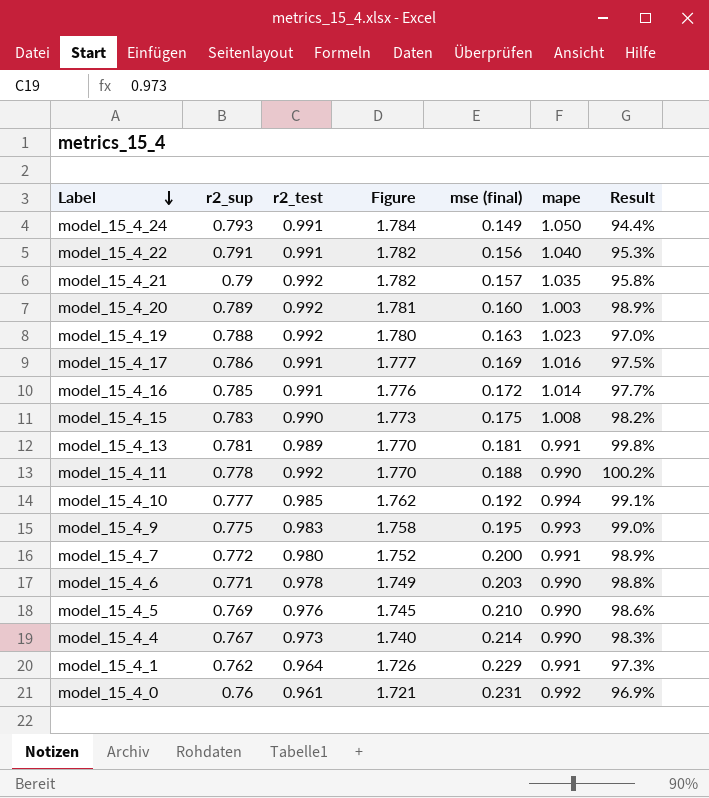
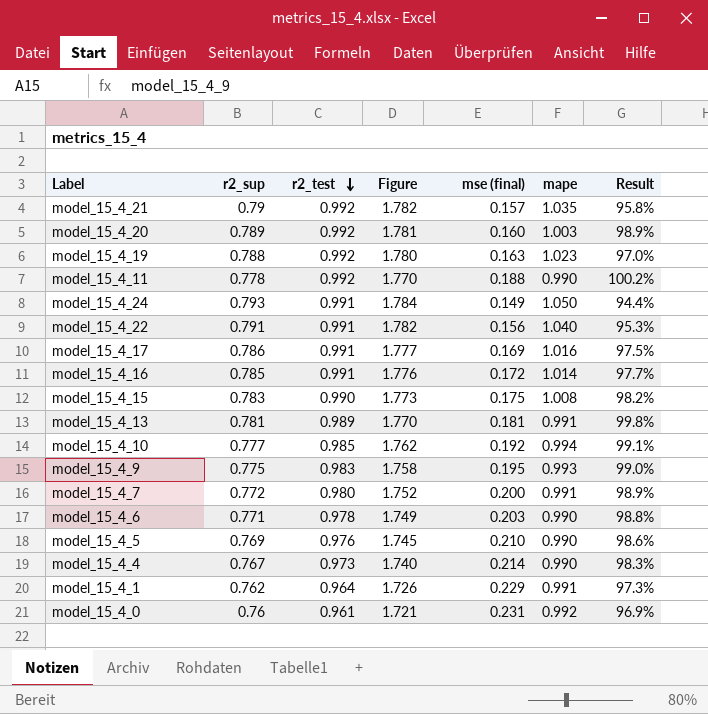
row order: Label descending -> r2_test descending

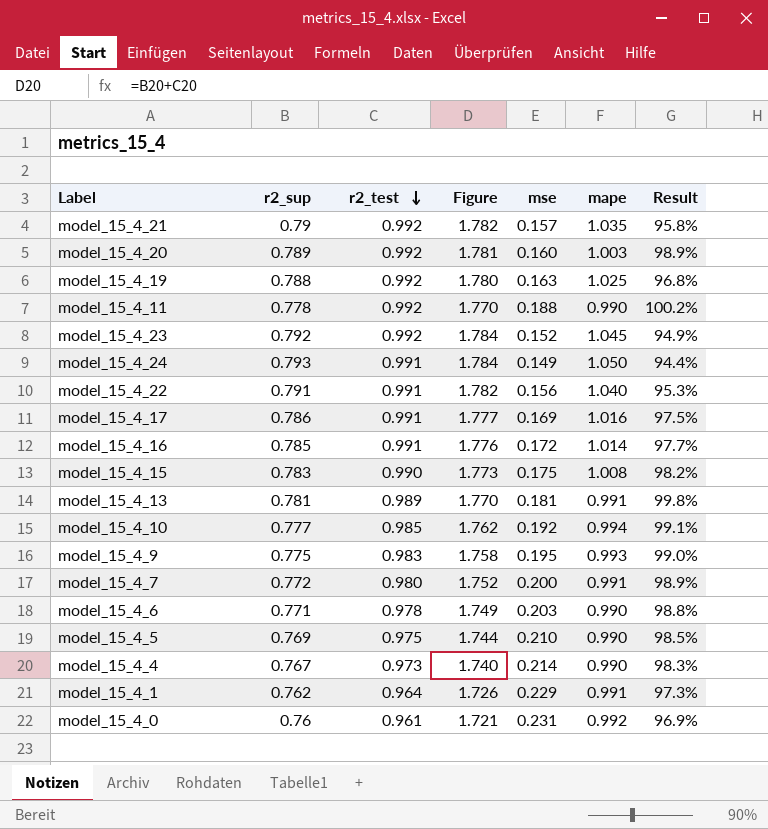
column name: mse (final) -> mse
model_15_4_19 | mape: 1.023 -> 1.025
model_15_4_19 | Result: 97.0% -> 96.8%
row model_15_4_23: none -> 0.792 | 0.992 | 1.784 | 0.152 | 1.045 | 94.9%
model_15_4_5 | r2_test: 0.976 -> 0.975
model_15_4_5 | Figure: 1.745 -> 1.744
model_15_4_5 | Result: 98.6% -> 98.5%

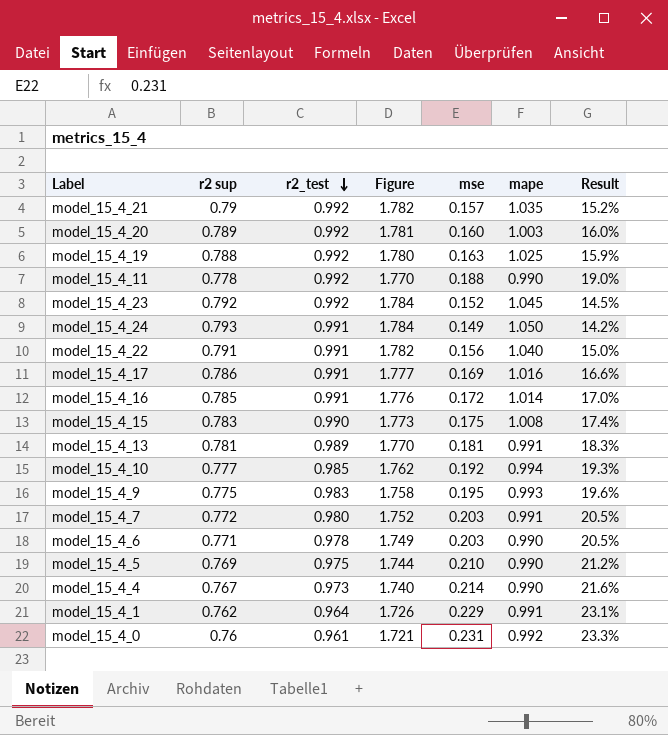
column name: r2_sup -> r2 sup
column Result | formula: [r2_test] / [mape] -> [mse] / [mape]
model_15_4_7 | mse: 0.200 -> 0.203

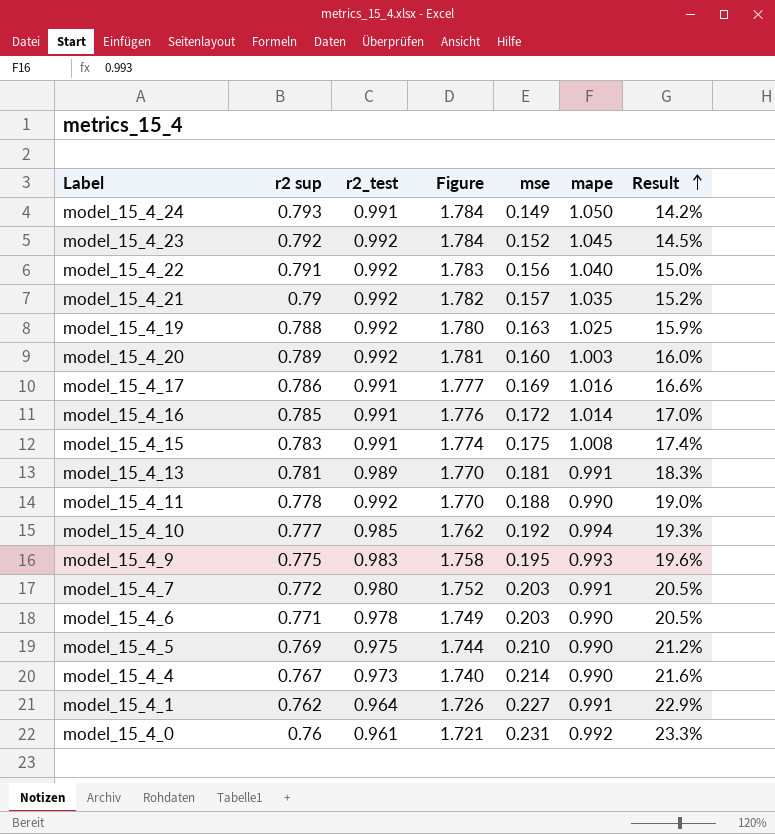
row order: r2_test descending -> Result ascending
model_15_4_22 | r2_test: 0.991 -> 0.992
model_15_4_22 | Figure: 1.782 -> 1.783
model_15_4_15 | r2_test: 0.990 -> 0.991
model_15_4_15 | Figure: 1.773 -> 1.774
model_15_4_1 | mse: 0.229 -> 0.227
model_15_4_1 | Result: 23.1% -> 22.9%

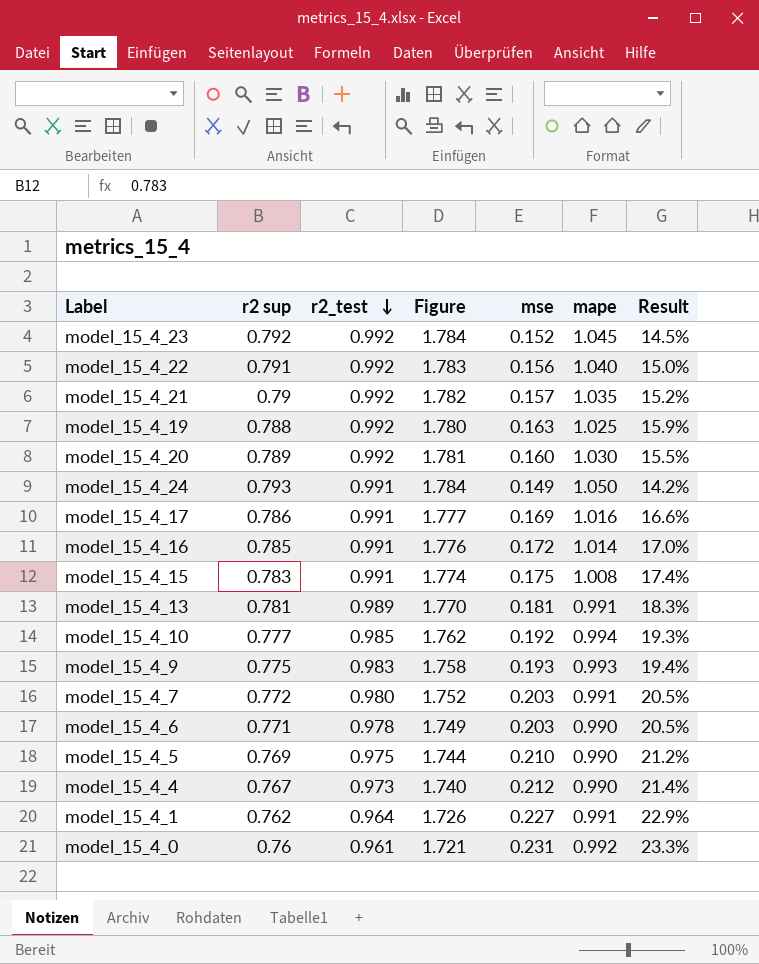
row order: Result ascending -> r2_test descending
row model_15_4_11: 0.778 | 0.992 | 1.770 | 0.188 | 0.990 | 19.0% -> none
model_15_4_20 | mape: 1.003 -> 1.030
model_15_4_20 | Result: 16.0% -> 15.5%
model_15_4_9 | mse: 0.195 -> 0.193
model_15_4_9 | Result: 19.6% -> 19.4%
model_15_4_4 | mse: 0.214 -> 0.212
model_15_4_4 | Result: 21.6% -> 21.4%

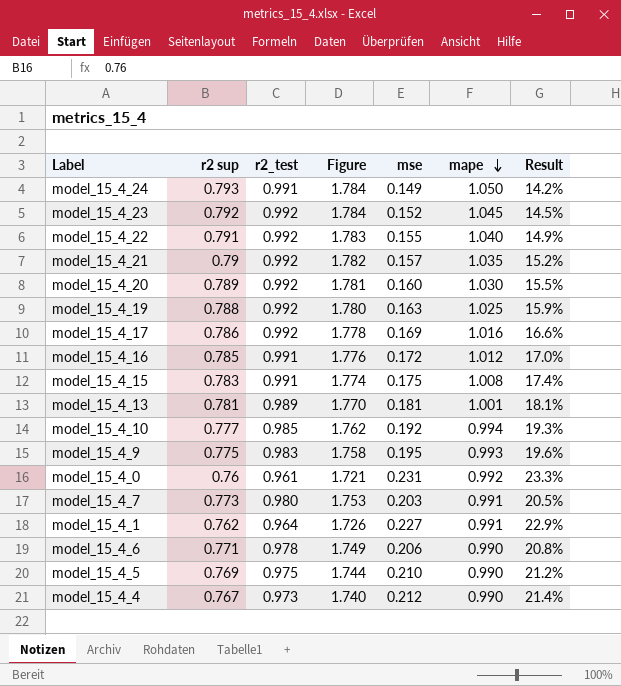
row order: r2_test descending -> mape descending
model_15_4_22 | mse: 0.156 -> 0.155
model_15_4_22 | Result: 15.0% -> 14.9%
model_15_4_17 | r2_test: 0.991 -> 0.992
model_15_4_17 | Figure: 1.777 -> 1.778
model_15_4_16 | mape: 1.014 -> 1.012
model_15_4_13 | mape: 0.991 -> 1.001
model_15_4_13 | Result: 18.3% -> 18.1%
model_15_4_9 | mse: 0.193 -> 0.195
model_15_4_9 | Result: 19.4% -> 19.6%
model_15_4_7 | r2 sup: 0.772 -> 0.773
model_15_4_7 | Figure: 1.752 -> 1.753
model_15_4_6 | mse: 0.203 -> 0.206
model_15_4_6 | Result: 20.5% -> 20.8%

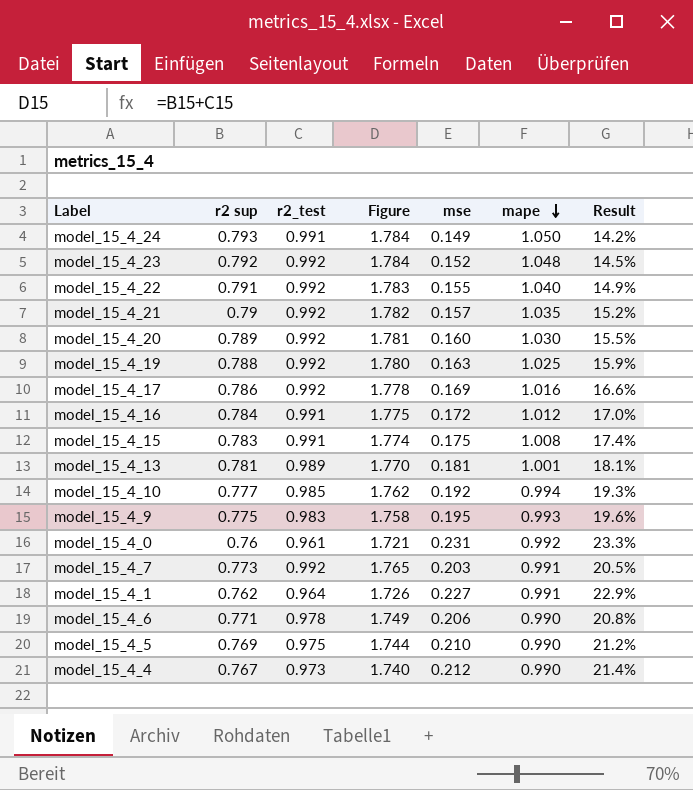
model_15_4_23 | mape: 1.045 -> 1.048
model_15_4_16 | r2 sup: 0.785 -> 0.784
model_15_4_16 | Figure: 1.776 -> 1.775
model_15_4_7 | r2_test: 0.980 -> 0.992
model_15_4_7 | Figure: 1.753 -> 1.765

